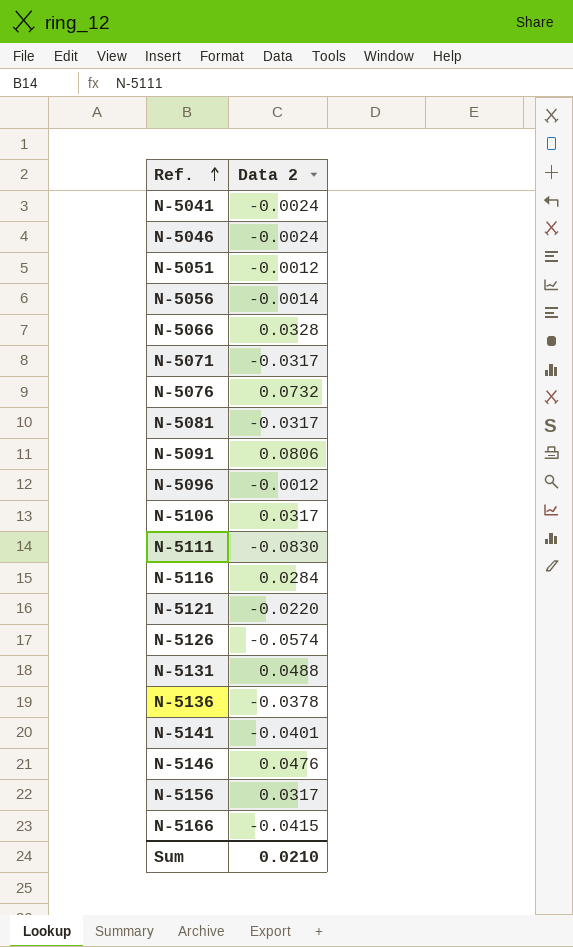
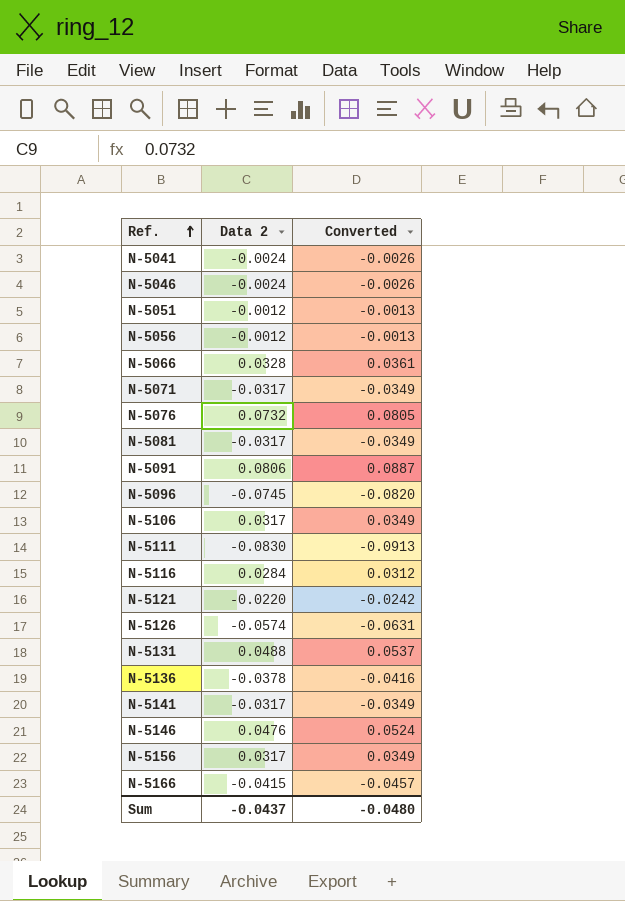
column Converted | formula: none -> [Data 2] * 1.1
N-5056 | Data 2: -0.0014 -> -0.0012
N-5096 | Data 2: -0.0012 -> -0.0745
N-5141 | Data 2: -0.0401 -> -0.0317
Sum | Data 2: 0.0210 -> -0.0437

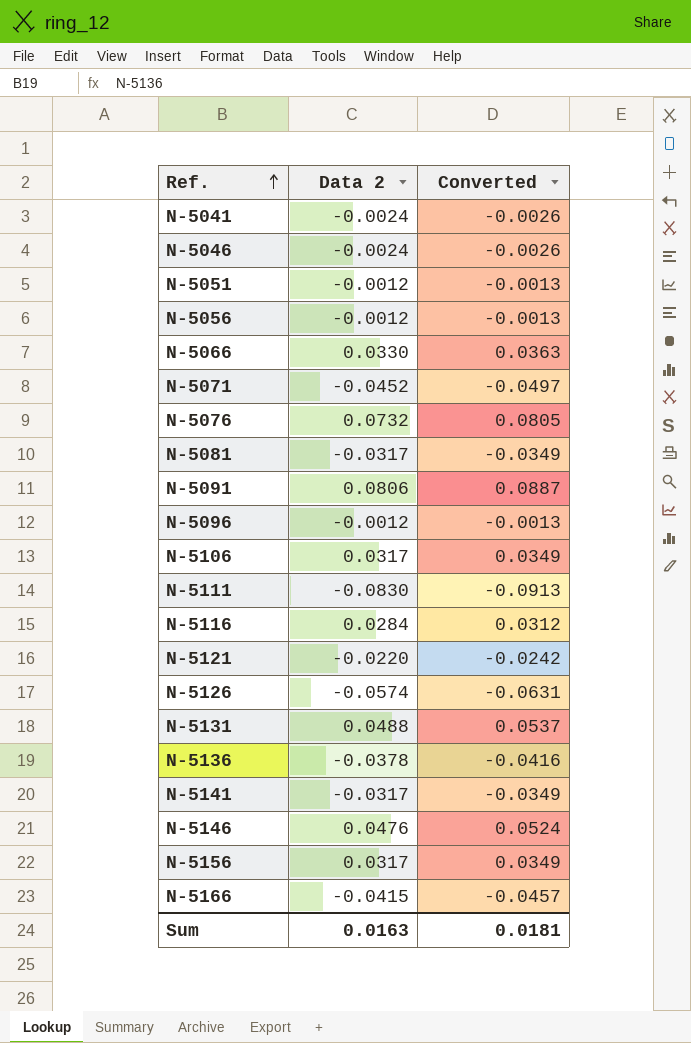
N-5066 | Data 2: 0.0328 -> 0.0330
N-5066 | Converted: 0.0361 -> 0.0363
N-5071 | Data 2: -0.0317 -> -0.0452
N-5071 | Converted: -0.0349 -> -0.0497
N-5096 | Data 2: -0.0745 -> -0.0012
N-5096 | Converted: -0.0820 -> -0.0013
Sum | Data 2: -0.0437 -> 0.0163
Sum | Converted: -0.0480 -> 0.0181

